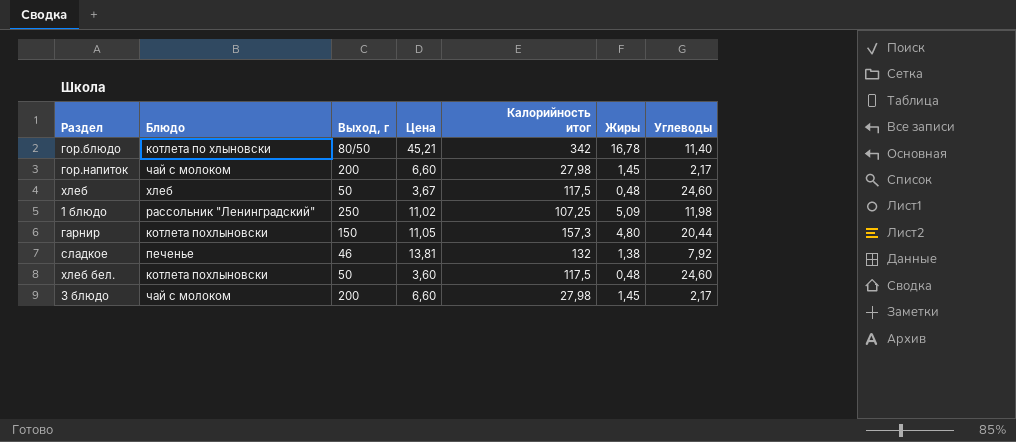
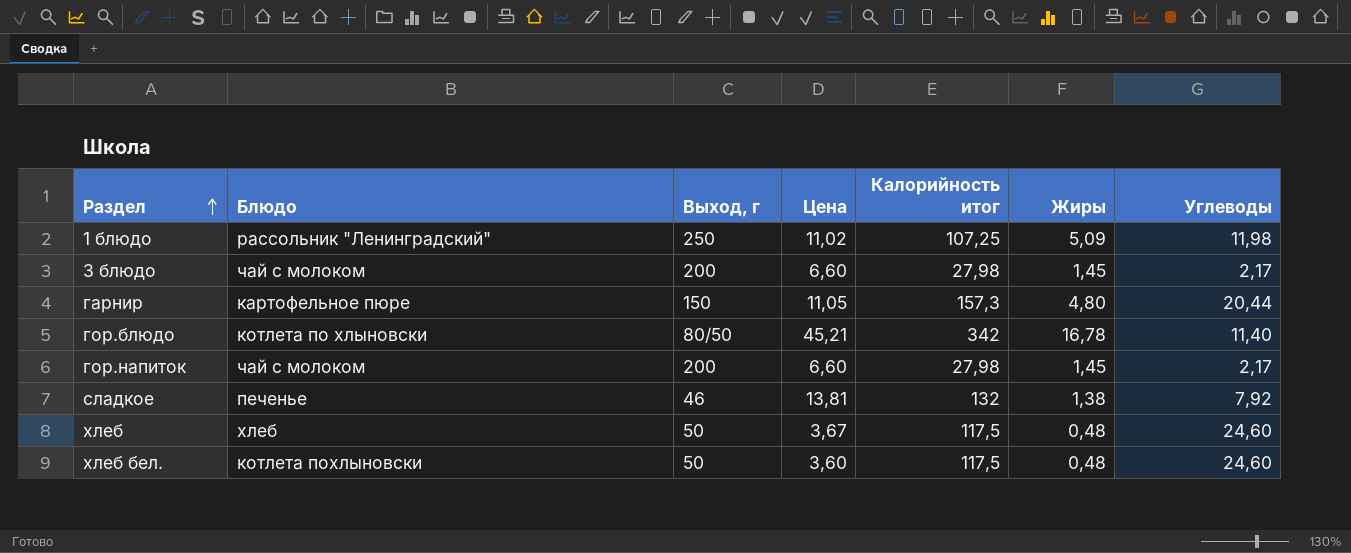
row order: none -> Раздел ascending
гарнир | Блюдо: котлета похлыновски -> картофельное пюре

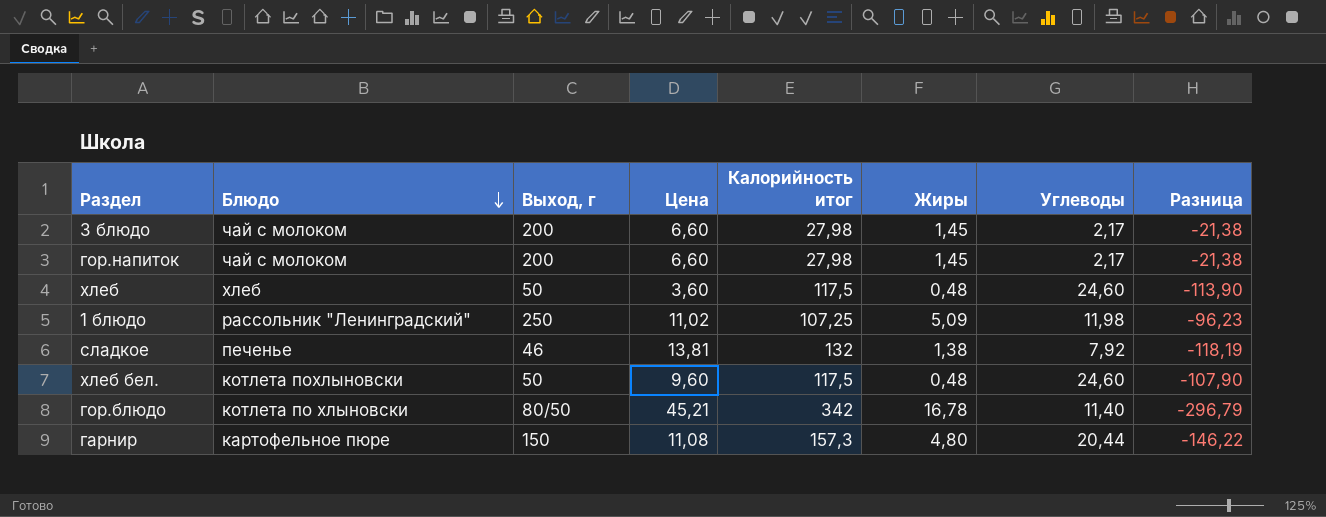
row order: Раздел ascending -> Блюдо descending
column Разница | formula: none -> [Цена] - [Калорийность итог]
хлеб | Цена: 3,67 -> 3,60
хлеб бел. | Цена: 3,60 -> 9,60
гарнир | Цена: 11,05 -> 11,08

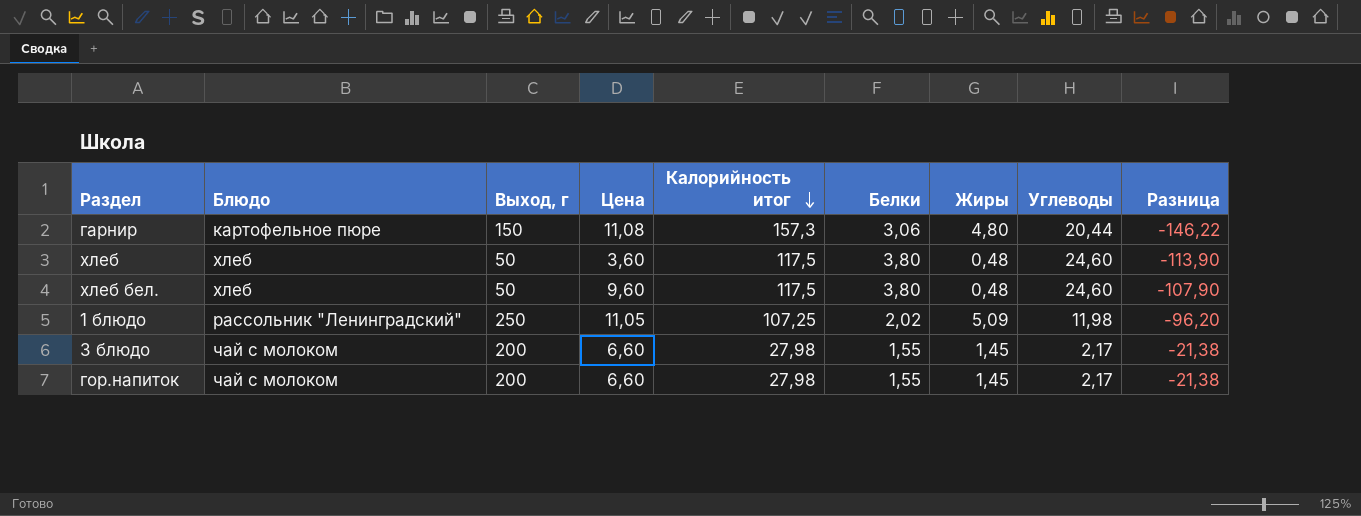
row order: Блюдо descending -> Калорийность итог descending
column Белки | position: none -> 6
row сладкое: печенье | 46 | 13,81 | 132 | 1,38 | 7,92 | -118,19 -> none
row гор.блюдо: котлета по хлыновски | 80/50 | 45,21 | 342 | 16,78 | 11,40 | -296,79 -> none
хлеб бел. | Блюдо: котлета похлыновски -> хлеб
1 блюдо | Цена: 11,02 -> 11,05
1 блюдо | Разница: -96,23 -> -96,20

